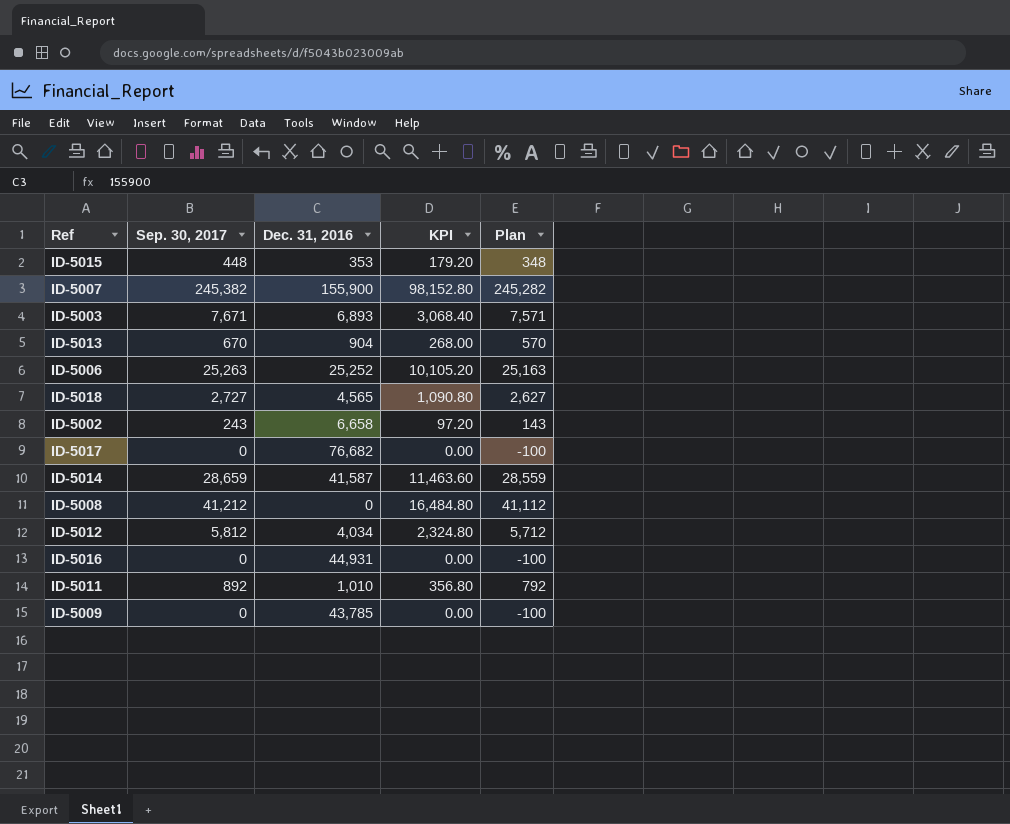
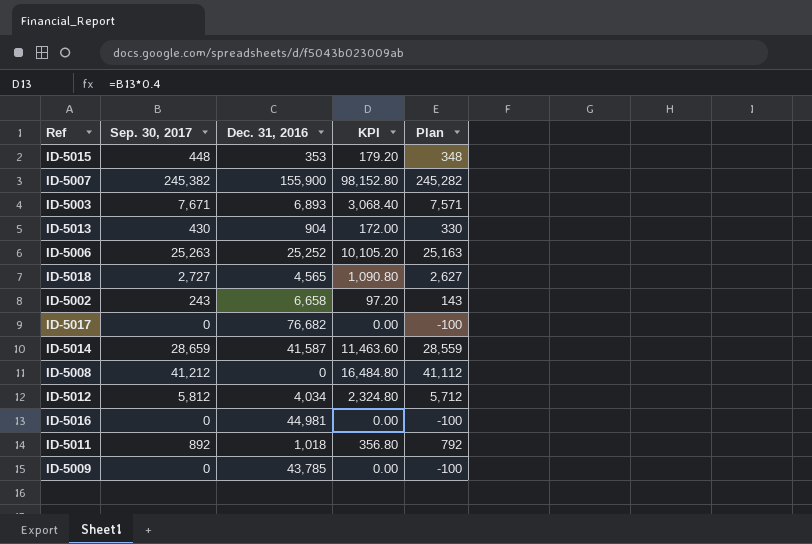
ID-5013 | Sep. 30, 2017: 670 -> 430
ID-5013 | KPI: 268.00 -> 172.00
ID-5013 | Plan: 570 -> 330
ID-5016 | Dec. 31, 2016: 44,931 -> 44,981
ID-5011 | Dec. 31, 2016: 1,010 -> 1,018

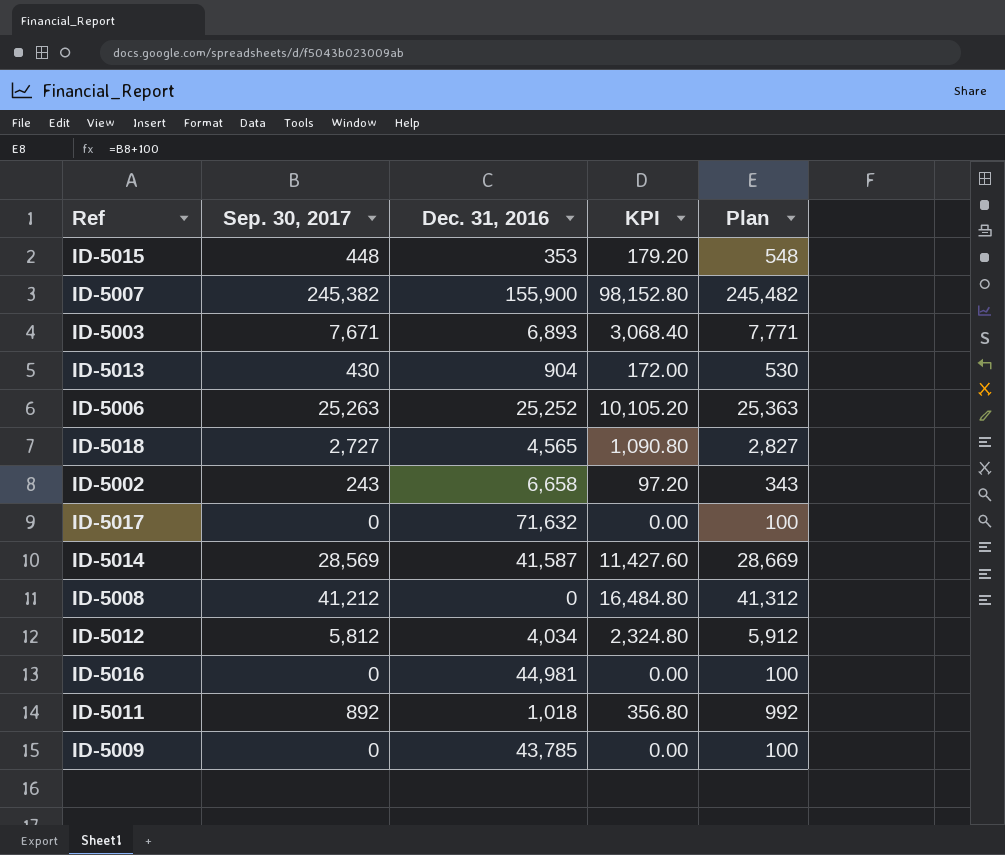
column Plan | formula: [Sep. 30, 2017] - 100 -> [Sep. 30, 2017] + 100
ID-5017 | Dec. 31, 2016: 76,682 -> 71,632
ID-5014 | Sep. 30, 2017: 28,659 -> 28,569
ID-5014 | KPI: 11,463.60 -> 11,427.60

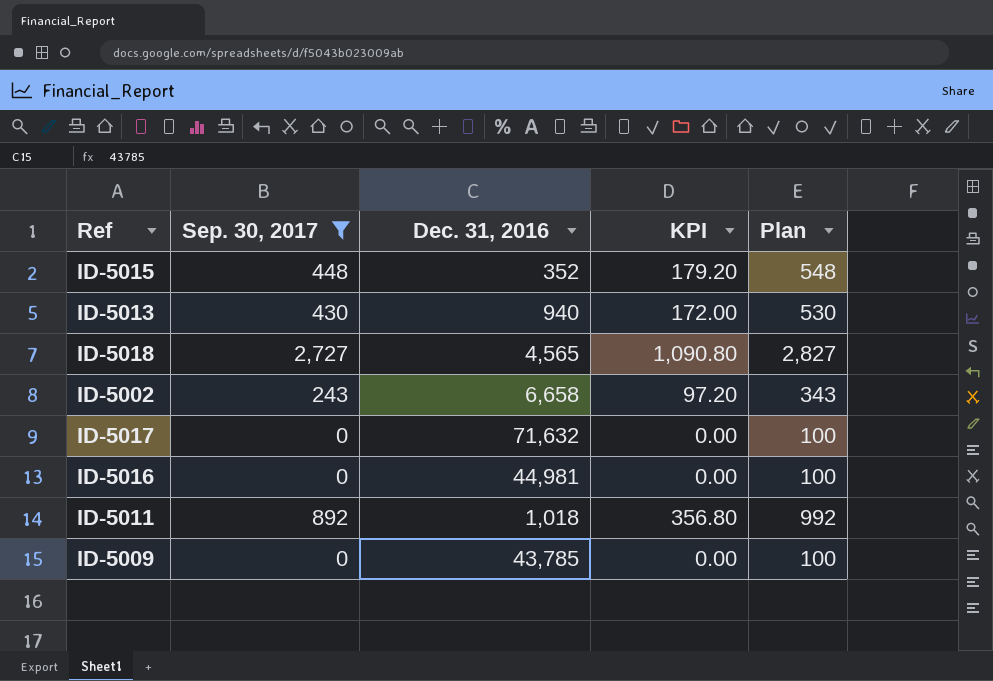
filter: none -> Sep. 30, 2017 <= 2,727
ID-5015 | Dec. 31, 2016: 353 -> 352
ID-5013 | Dec. 31, 2016: 904 -> 940

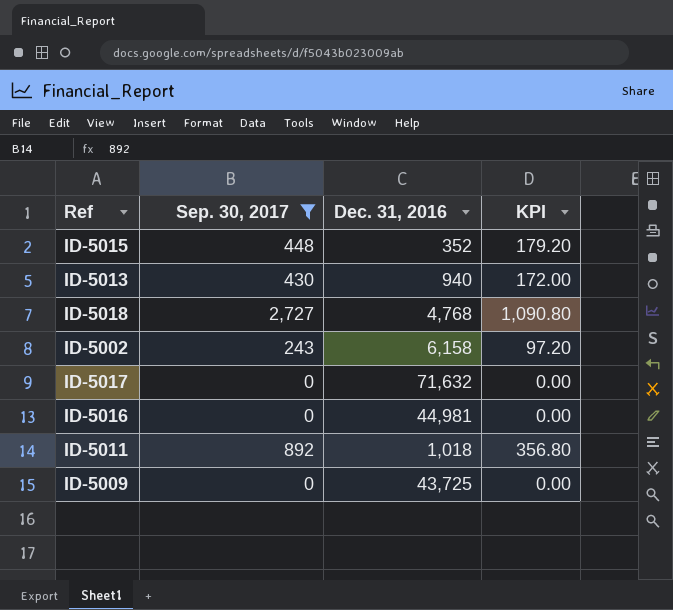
column Plan | formula: [Sep. 30, 2017] + 100 -> none
ID-5018 | Dec. 31, 2016: 4,565 -> 4,768
ID-5002 | Dec. 31, 2016: 6,658 -> 6,158
ID-5009 | Dec. 31, 2016: 43,785 -> 43,725

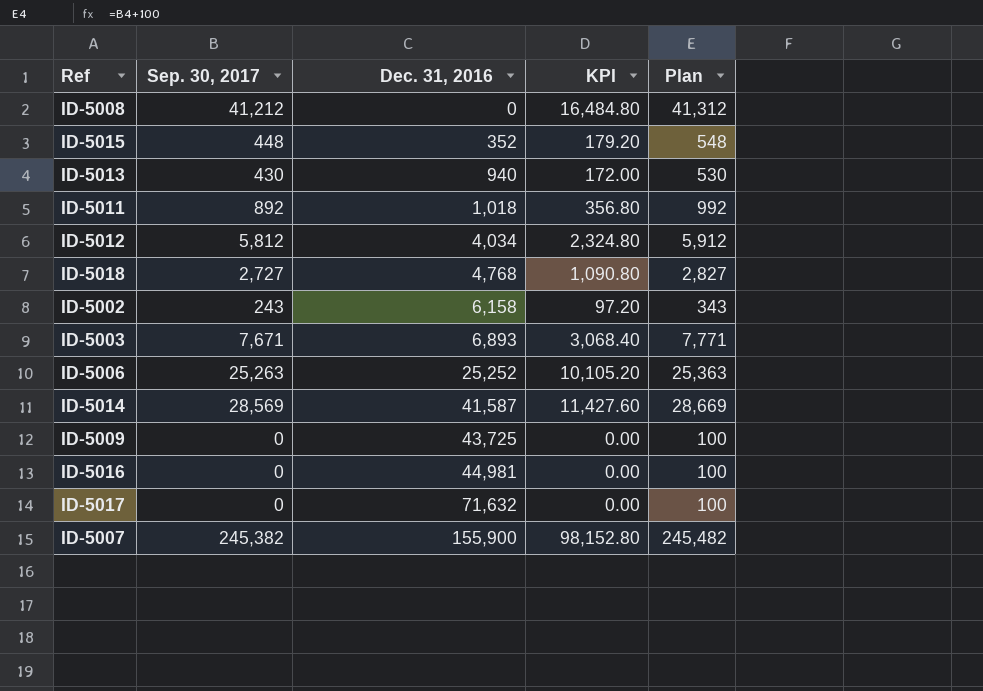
filter: Sep. 30, 2017 <= 2,727 -> none
row order: none -> Dec. 31, 2016 ascending
column Plan | formula: none -> [Sep. 30, 2017] + 100

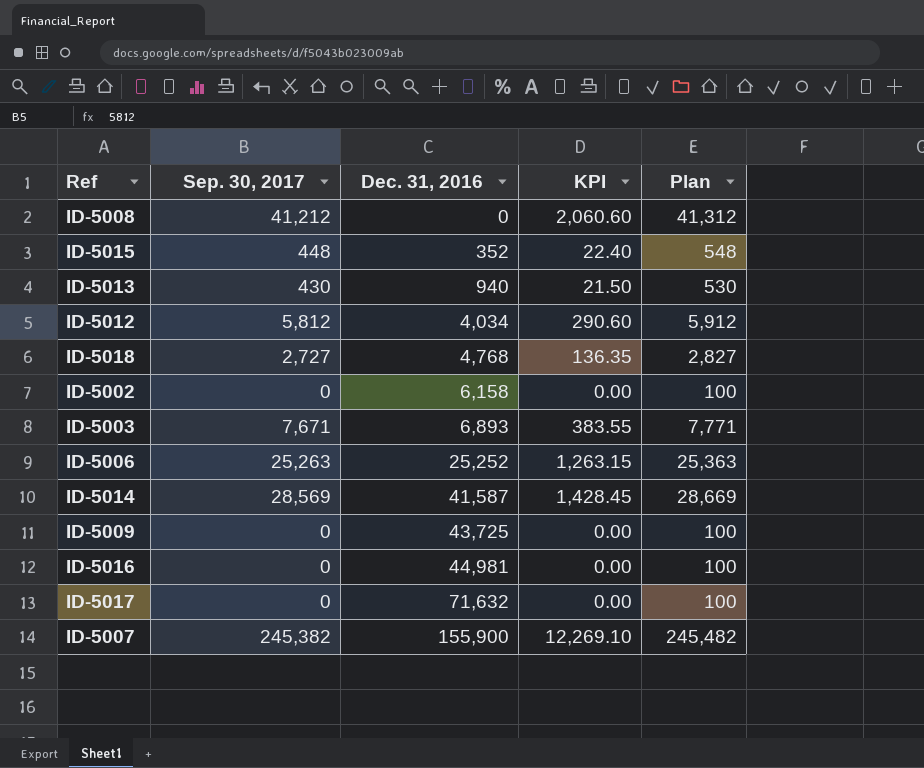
column KPI | formula: [Sep. 30, 2017] * 0.4 -> [Sep. 30, 2017] * 0.05
row ID-5011: 892 | 1,018 | 356.80 | 992 -> none
ID-5002 | Sep. 30, 2017: 243 -> 0
ID-5002 | Plan: 343 -> 100

